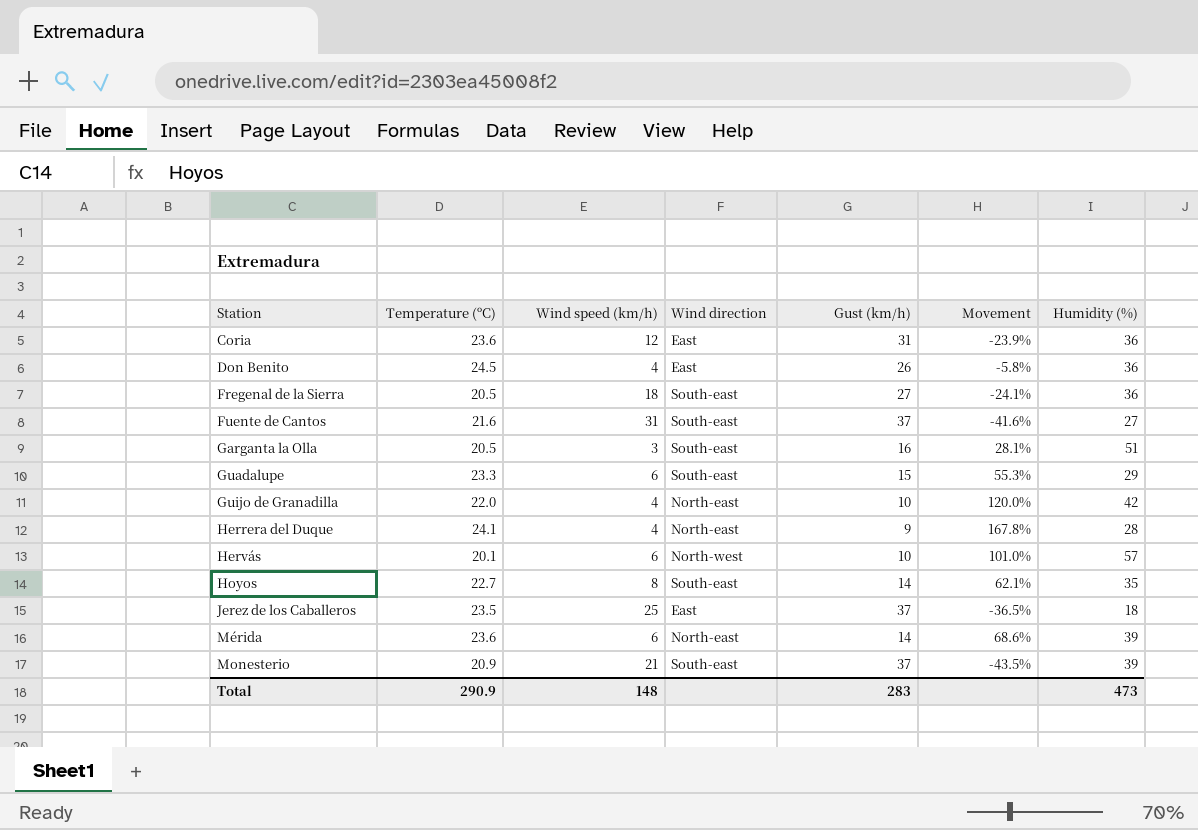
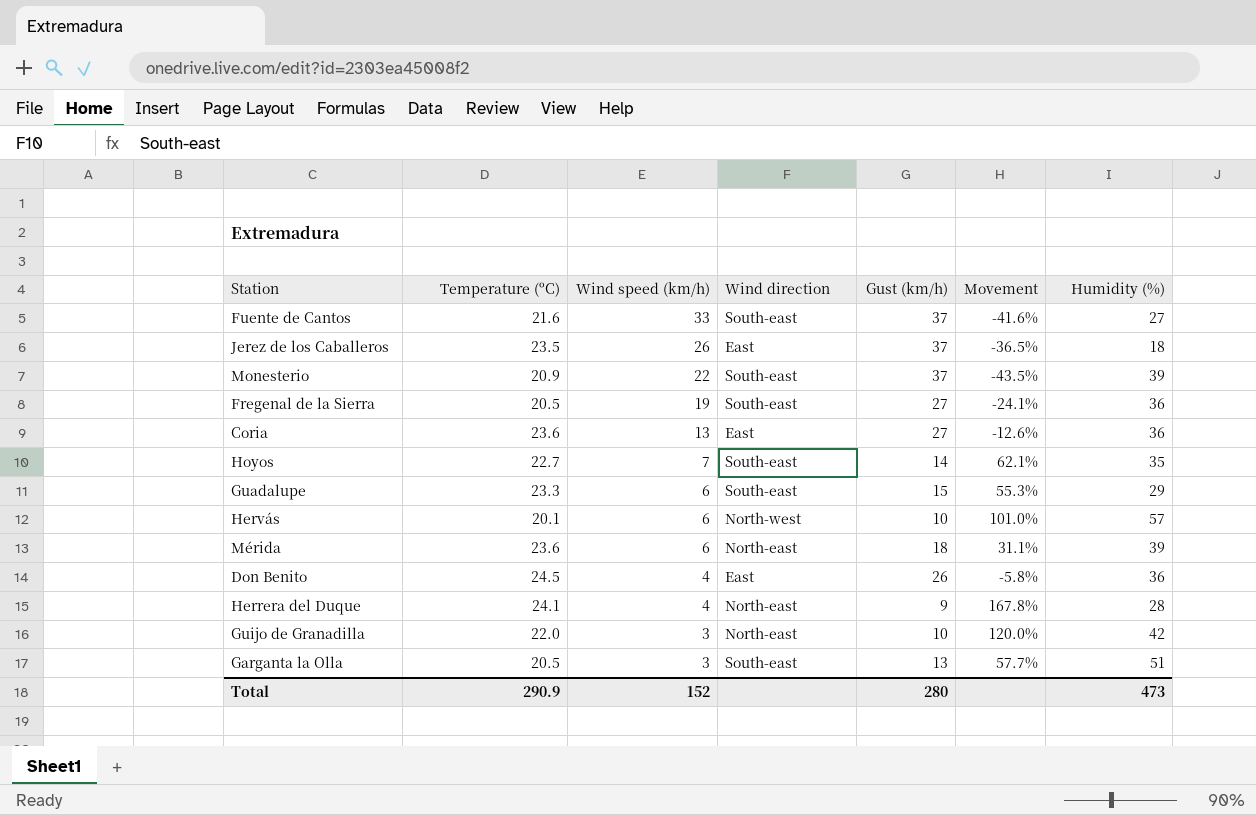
row order: Station ascending -> Wind speed (km/h) descending
Fuente de Cantos | Wind speed (km/h): 31 -> 33
Jerez de los Caballeros | Wind speed (km/h): 25 -> 26
Monesterio | Wind speed (km/h): 21 -> 22
Fregenal de la Sierra | Wind speed (km/h): 18 -> 19
Coria | Wind speed (km/h): 12 -> 13
Coria | Gust (km/h): 31 -> 27
Coria | Movement: -23.9% -> -12.6%
Hoyos | Wind speed (km/h): 8 -> 7
Mérida | Gust (km/h): 14 -> 18
Mérida | Movement: 68.6% -> 31.1%
Guijo de Granadilla | Wind speed (km/h): 4 -> 3
Garganta la Olla | Gust (km/h): 16 -> 13
Garganta la Olla | Movement: 28.1% -> 57.7%
Total | Wind speed (km/h): 148 -> 152
Total | Gust (km/h): 283 -> 280

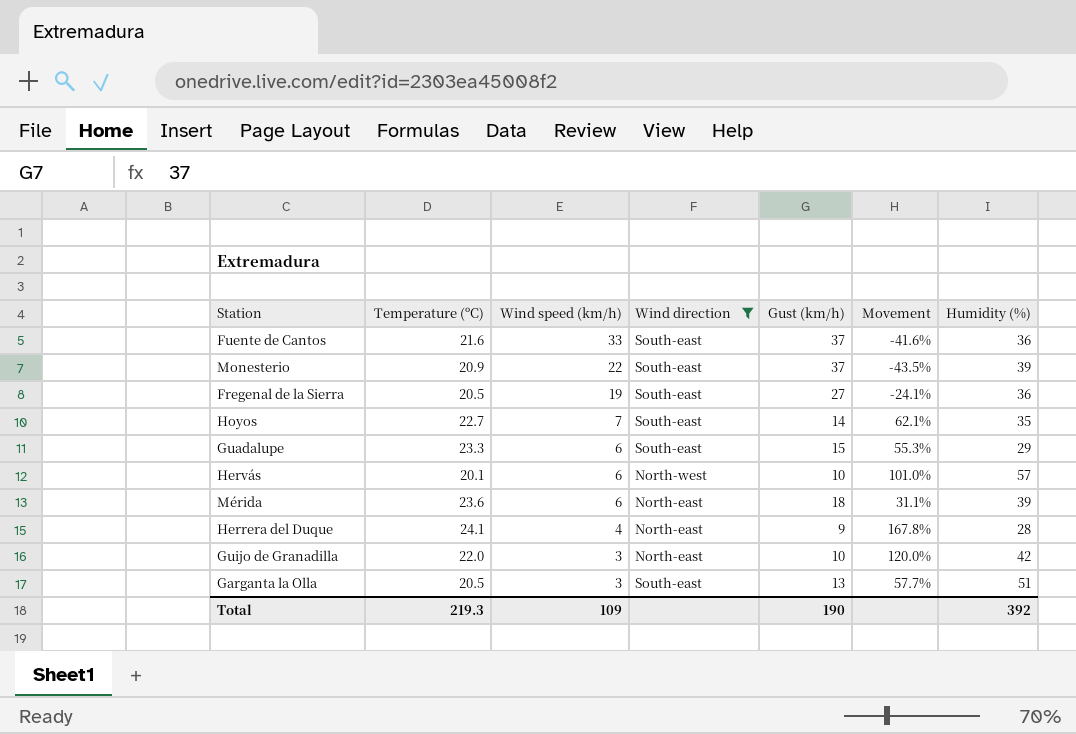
filter: none -> Wind direction != East
Fuente de Cantos | Humidity (%): 27 -> 36
Total | Temperature (ºC): 290.9 -> 219.3
Total | Wind speed (km/h): 152 -> 109
Total | Gust (km/h): 280 -> 190
Total | Humidity (%): 473 -> 392

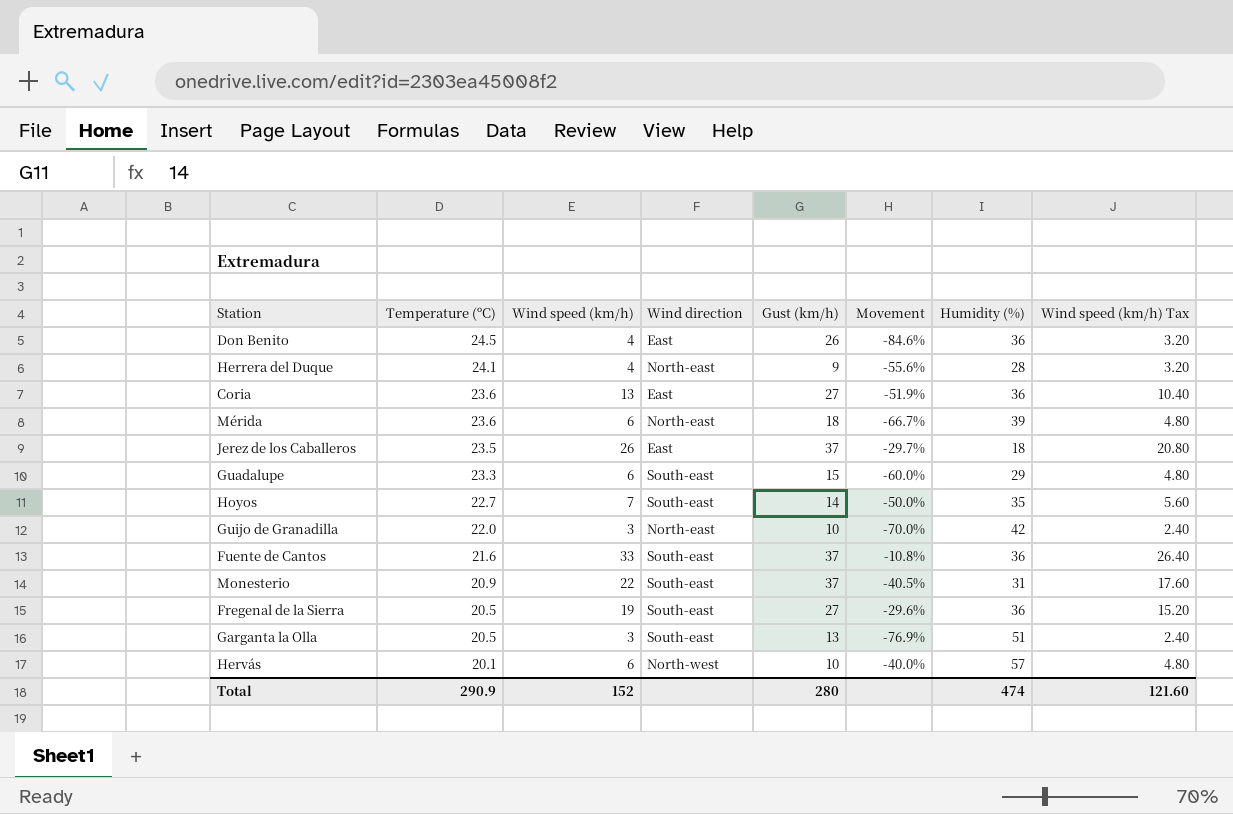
filter: Wind direction != East -> none
row order: Wind speed (km/h) descending -> Temperature (ºC) descending
column Movement | formula: ([Temperature (ºC)] - [Gust (km/h)]) / [Gust (km/h)] -> ([Wind speed (km/h)] - [Gust (km/h)]) / [Gust (km/h)]
column Wind speed (km/h) Tax | formula: none -> [Wind speed (km/h)] * 0.8
Monesterio | Humidity (%): 39 -> 31
Total | Temperature (ºC): 219.3 -> 290.9
Total | Wind speed (km/h): 109 -> 152
Total | Gust (km/h): 190 -> 280
Total | Humidity (%): 392 -> 474

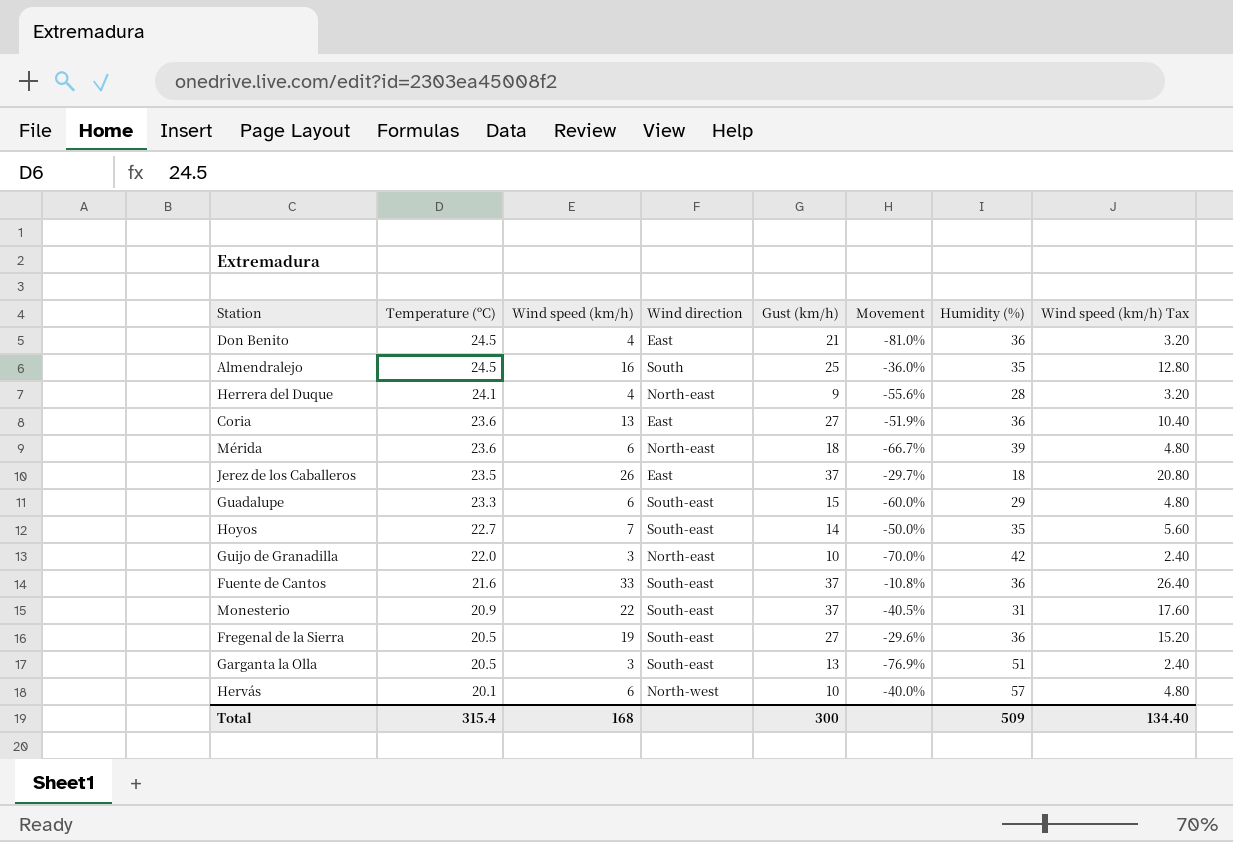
Don Benito | Gust (km/h): 26 -> 21
Don Benito | Movement: -84.6% -> -81.0%
row Almendralejo: none -> 24.5 | 16 | South | 25 | -36.0% | 35 | 12.80
Total | Temperature (ºC): 290.9 -> 315.4
Total | Wind speed (km/h): 152 -> 168
Total | Gust (km/h): 280 -> 300
Total | Humidity (%): 474 -> 509
Total | Wind speed (km/h) Tax: 121.60 -> 134.40

